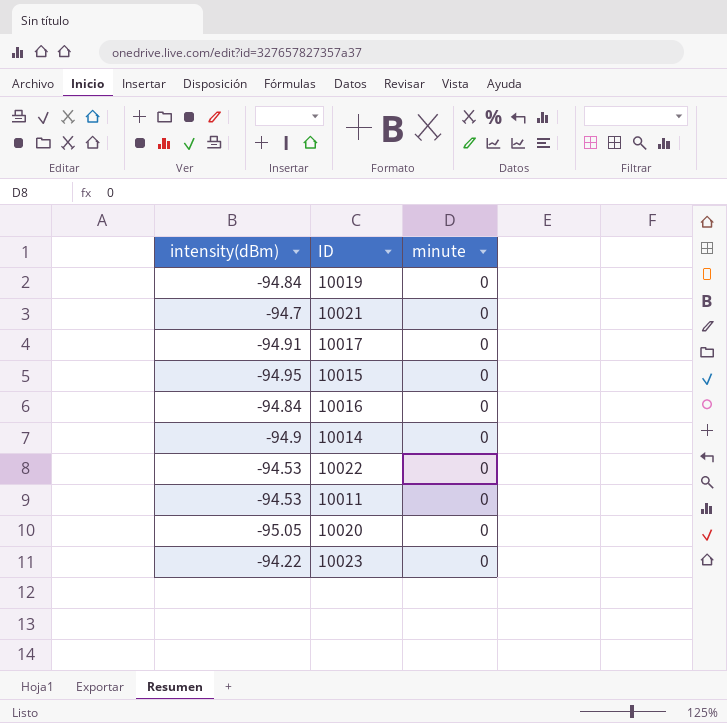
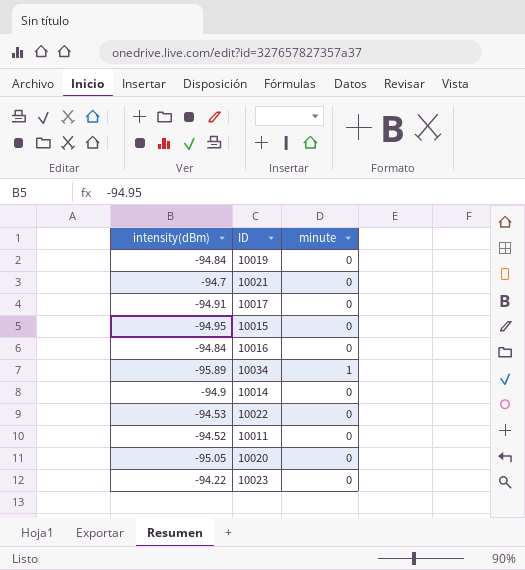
row 10034: none -> -95.89 | 1
10011 | intensity(dBm): -94.53 -> -94.52

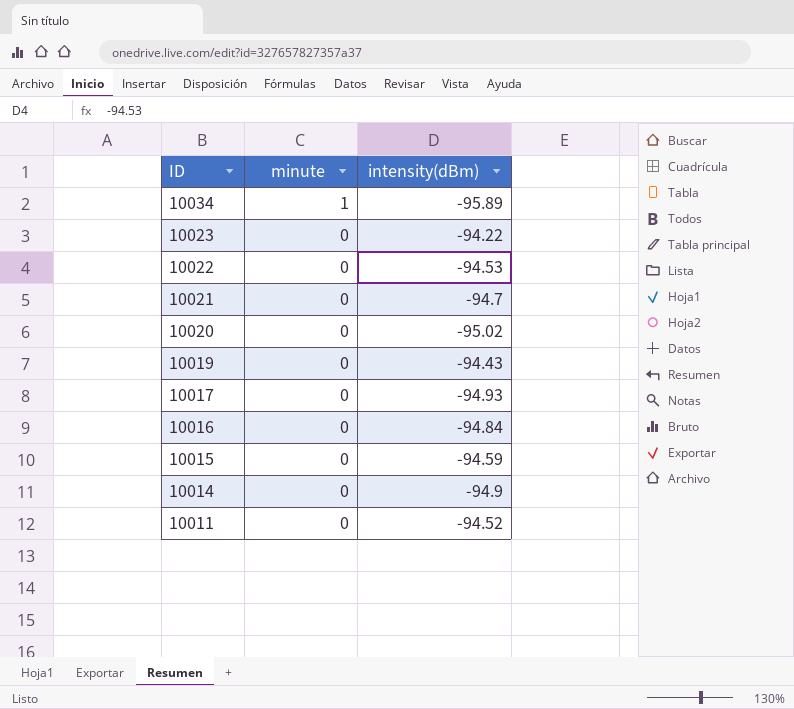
row order: none -> ID descending
column intensity(dBm) | position: 1 -> 3
10020 | intensity(dBm): -95.05 -> -95.02
10019 | intensity(dBm): -94.84 -> -94.43
10017 | intensity(dBm): -94.91 -> -94.93
10015 | intensity(dBm): -94.95 -> -94.59

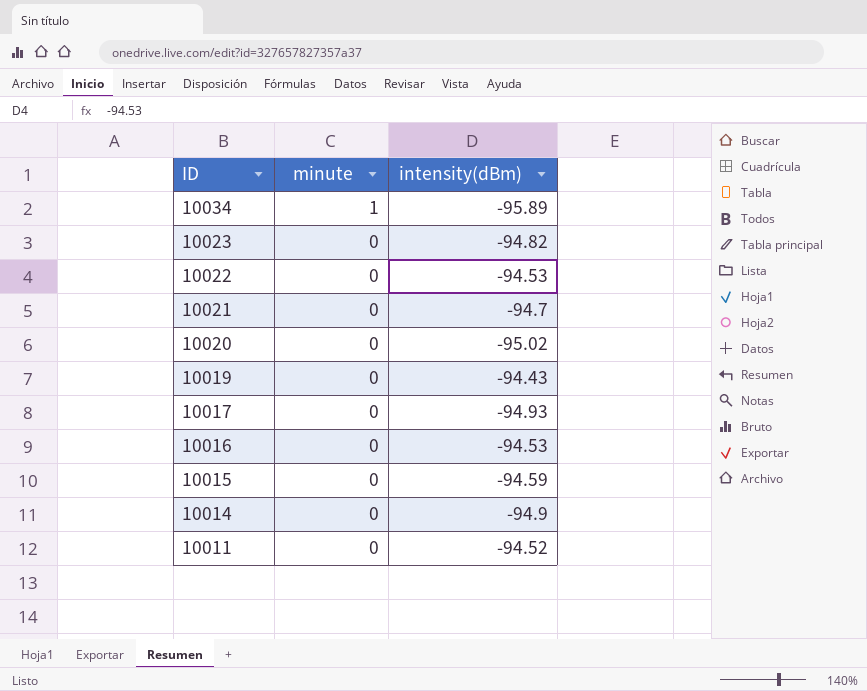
10023 | intensity(dBm): -94.22 -> -94.82
10016 | intensity(dBm): -94.84 -> -94.53

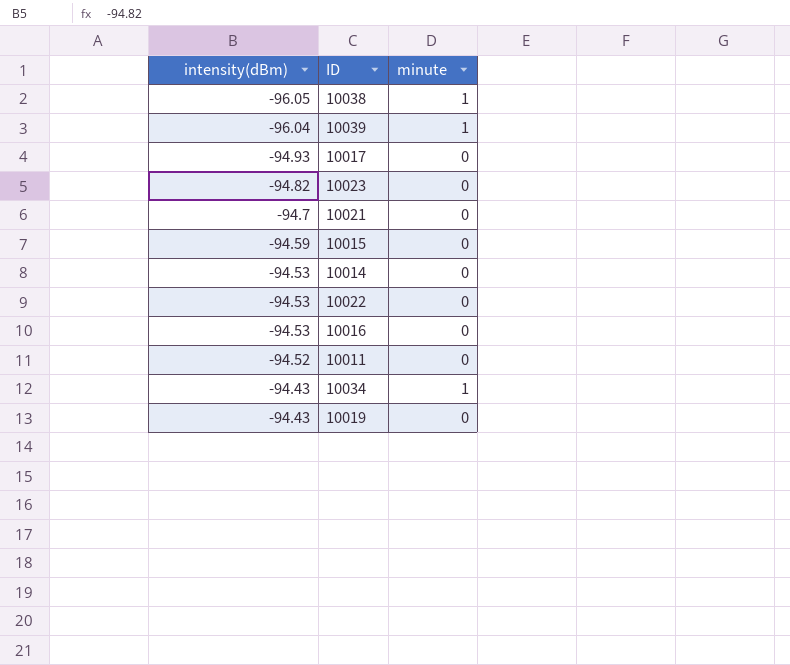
row order: ID descending -> intensity(dBm) ascending
column intensity(dBm) | position: 3 -> 1
row 10020: 0 | -95.02 -> none
row 10038: none -> -96.05 | 1
row 10039: none -> -96.04 | 1
10014 | intensity(dBm): -94.9 -> -94.53
10034 | intensity(dBm): -95.89 -> -94.43

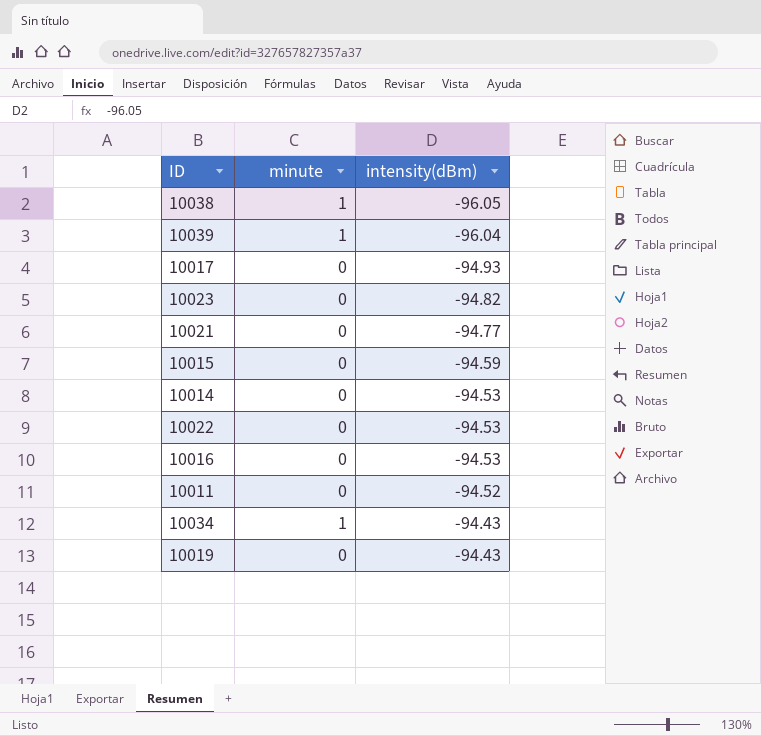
column intensity(dBm) | position: 1 -> 3
10021 | intensity(dBm): -94.7 -> -94.77

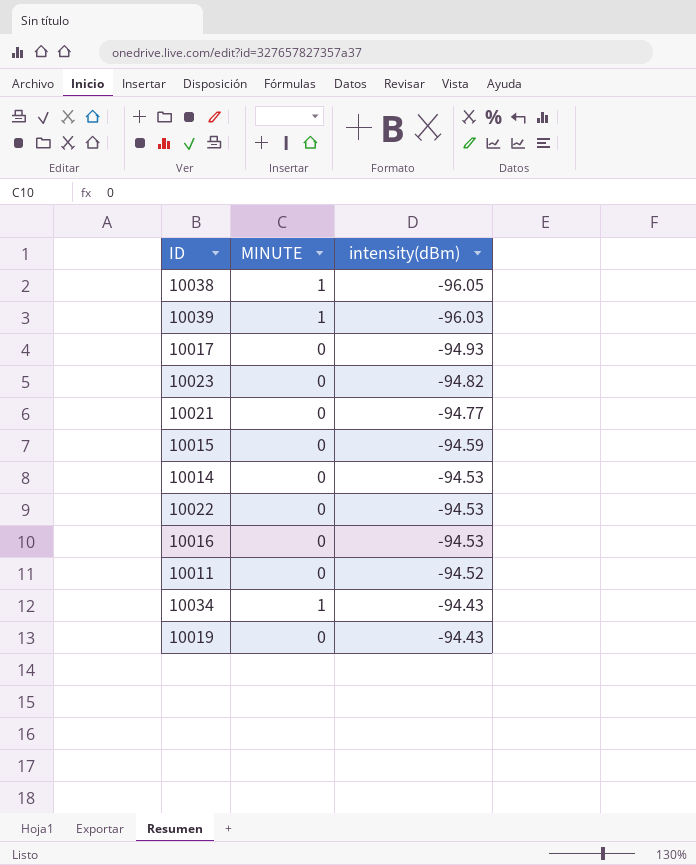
column name: minute -> MINUTE
10039 | intensity(dBm): -96.04 -> -96.03

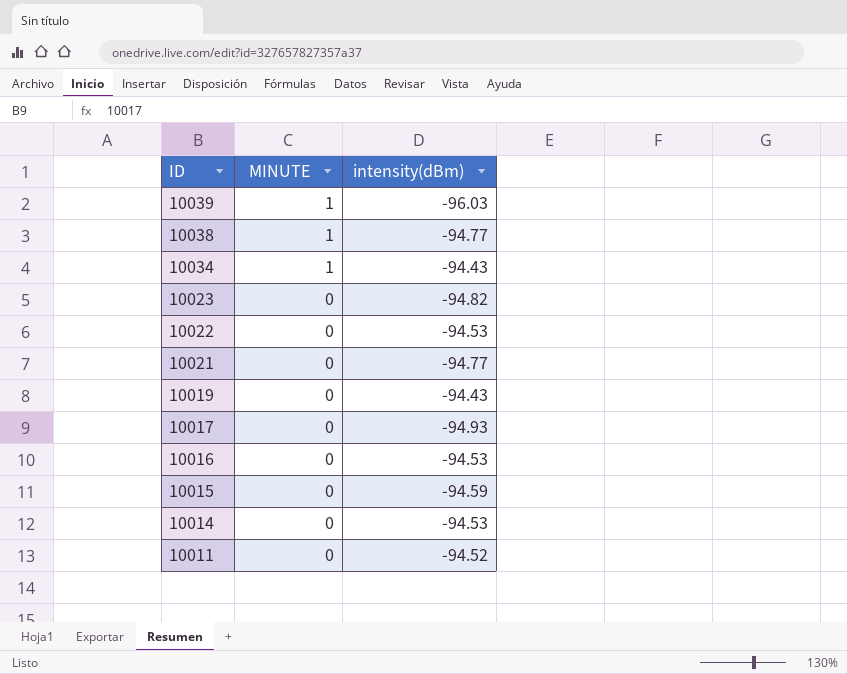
row order: intensity(dBm) ascending -> ID descending
10038 | intensity(dBm): -96.05 -> -94.77

